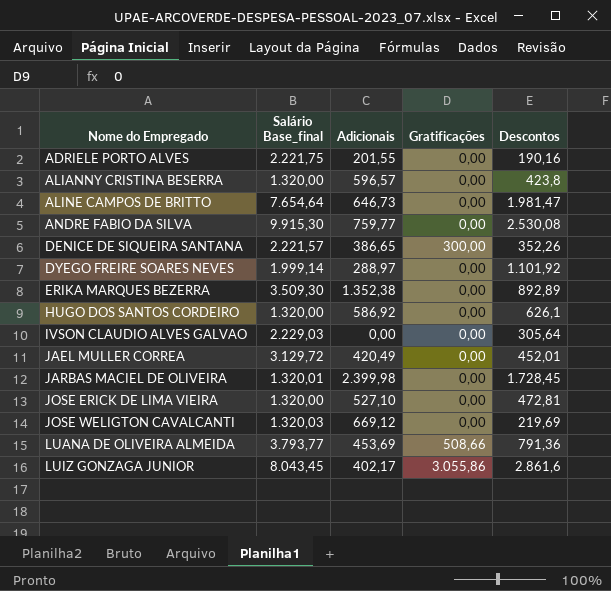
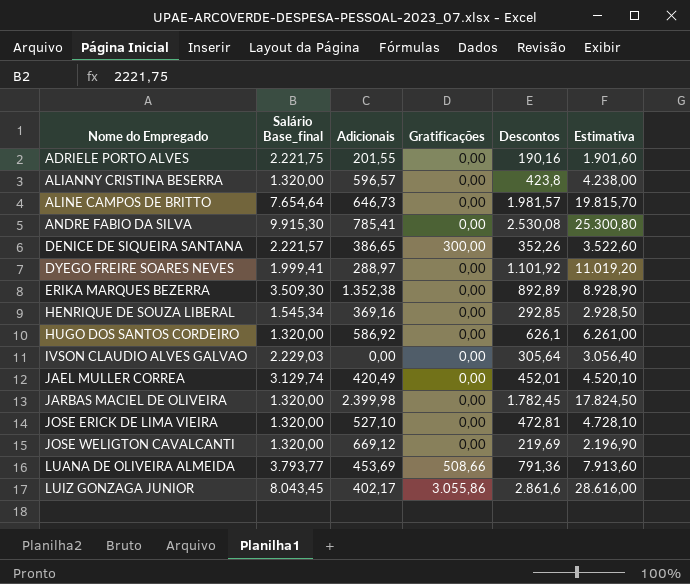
column Estimativa | formula: none -> [Descontos] * 10
ALINE CAMPOS DE BRITTO | Descontos: 1.981,47 -> 1.981,57
ANDRE FABIO DA SILVA | Adicionais: 759,77 -> 785,41
DYEGO FREIRE SOARES NEVES | Salário Base_final: 1.999,14 -> 1.999,41
row HENRIQUE DE SOUZA LIBERAL: none -> 1.545,34 | 369,16 | 0,00 | 292,85 | 2.928,50
JAEL MULLER CORREA | Salário Base_final: 3.129,72 -> 3.129,74
JARBAS MACIEL DE OLIVEIRA | Salário Base_final: 1.320,01 -> 1.320,00
JARBAS MACIEL DE OLIVEIRA | Descontos: 1.728,45 -> 1.782,45
JOSE WELIGTON CAVALCANTI | Salário Base_final: 1.320,03 -> 1.320,00

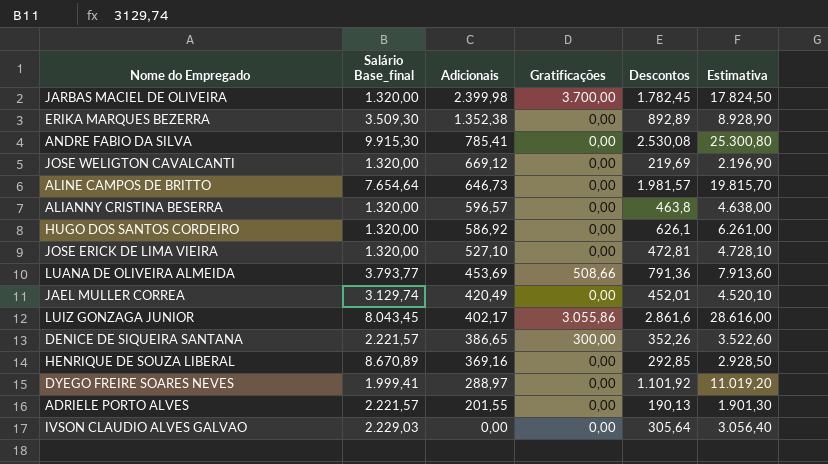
row order: Nome do Empregado ascending -> Adicionais descending
JARBAS MACIEL DE OLIVEIRA | Gratificações: 0,00 -> 3.700,00
ALIANNY CRISTINA BESERRA | Descontos: 423,8 -> 463,8
ALIANNY CRISTINA BESERRA | Estimativa: 4.238,00 -> 4.638,00
HENRIQUE DE SOUZA LIBERAL | Salário Base_final: 1.545,34 -> 8.670,89
ADRIELE PORTO ALVES | Salário Base_final: 2.221,75 -> 2.221,57
ADRIELE PORTO ALVES | Descontos: 190,16 -> 190,13
ADRIELE PORTO ALVES | Estimativa: 1.901,60 -> 1.901,30

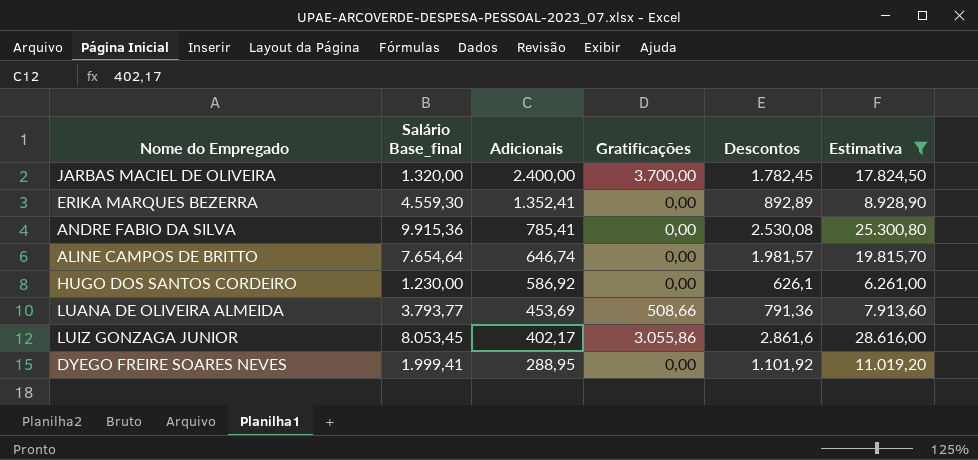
filter: none -> Estimativa >= 6.261,00
JARBAS MACIEL DE OLIVEIRA | Adicionais: 2.399,98 -> 2.400,00
ERIKA MARQUES BEZERRA | Salário Base_final: 3.509,30 -> 4.559,30
ERIKA MARQUES BEZERRA | Adicionais: 1.352,38 -> 1.352,41
ANDRE FABIO DA SILVA | Salário Base_final: 9.915,30 -> 9.915,36
ALINE CAMPOS DE BRITTO | Adicionais: 646,73 -> 646,74
HUGO DOS SANTOS CORDEIRO | Salário Base_final: 1.320,00 -> 1.230,00
LUIZ GONZAGA JUNIOR | Salário Base_final: 8.043,45 -> 8.053,45
DYEGO FREIRE SOARES NEVES | Adicionais: 288,97 -> 288,95

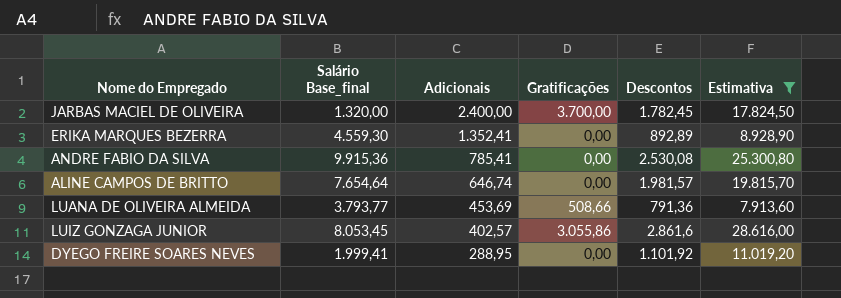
row HUGO DOS SANTOS CORDEIRO: 1.230,00 | 586,92 | 0,00 | 626,1 | 6.261,00 -> none
LUIZ GONZAGA JUNIOR | Adicionais: 402,17 -> 402,57

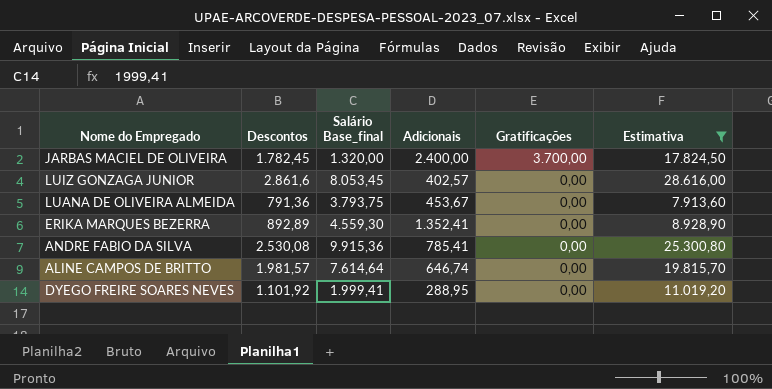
row order: Adicionais descending -> Gratificações descending
column Descontos | position: 5 -> 2
LUIZ GONZAGA JUNIOR | Gratificações: 3.055,86 -> 0,00
LUANA DE OLIVEIRA ALMEIDA | Salário Base_final: 3.793,77 -> 3.793,75
LUANA DE OLIVEIRA ALMEIDA | Adicionais: 453,69 -> 453,67
LUANA DE OLIVEIRA ALMEIDA | Gratificações: 508,66 -> 0,00
ALINE CAMPOS DE BRITTO | Salário Base_final: 7.654,64 -> 7.614,64

